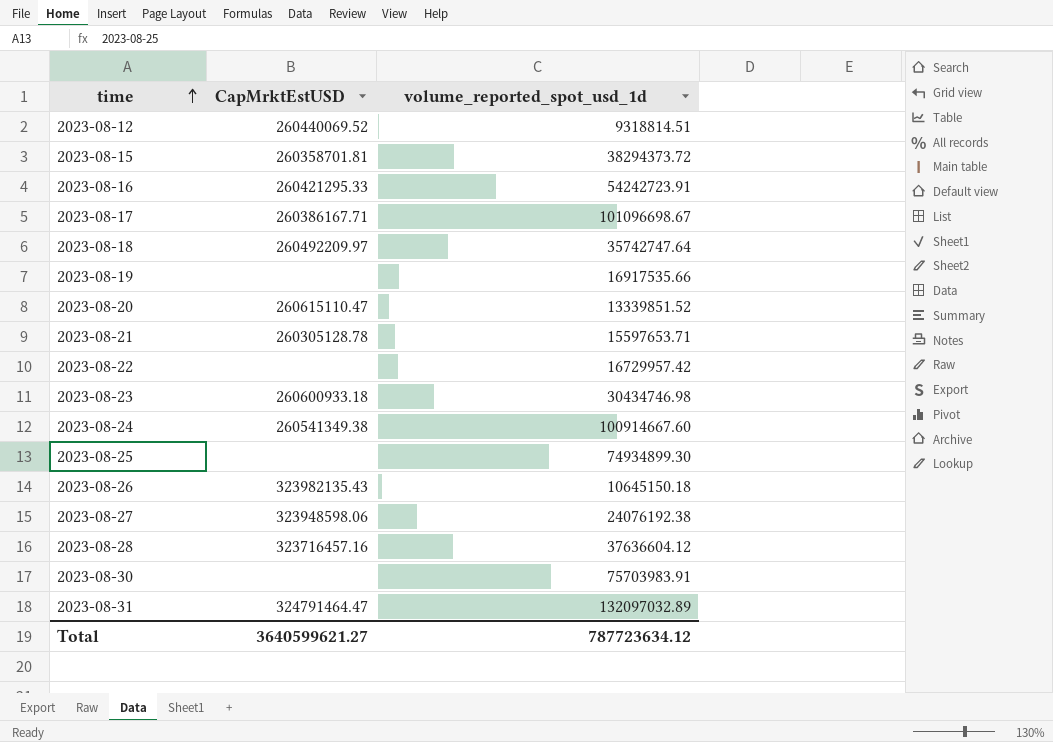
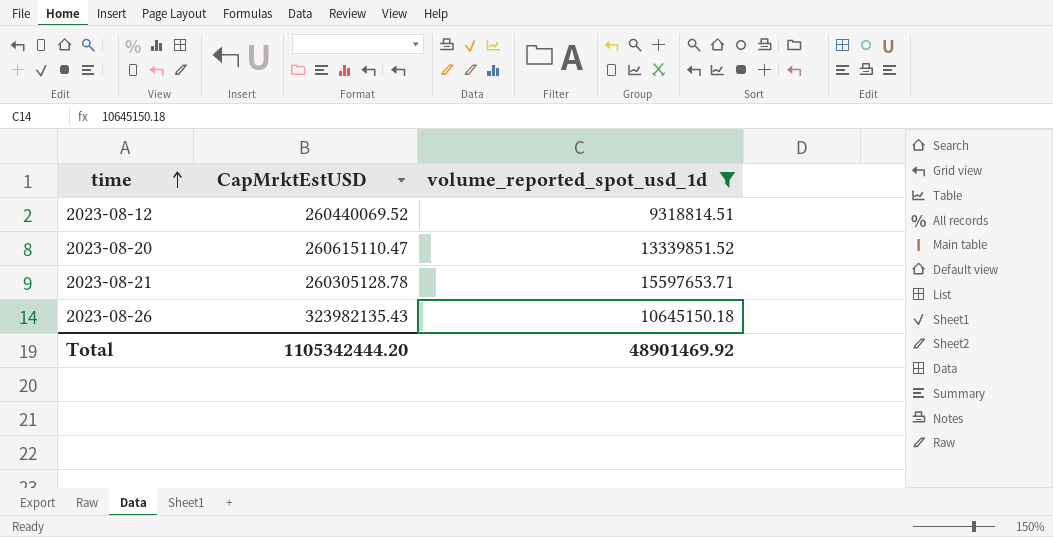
filter: none -> volume_reported_spot_usd_1d <= 15597653.71
Total | CapMrktEstUSD: 3640599621.27 -> 1105342444.20
Total | volume_reported_spot_usd_1d: 787723634.12 -> 48901469.92

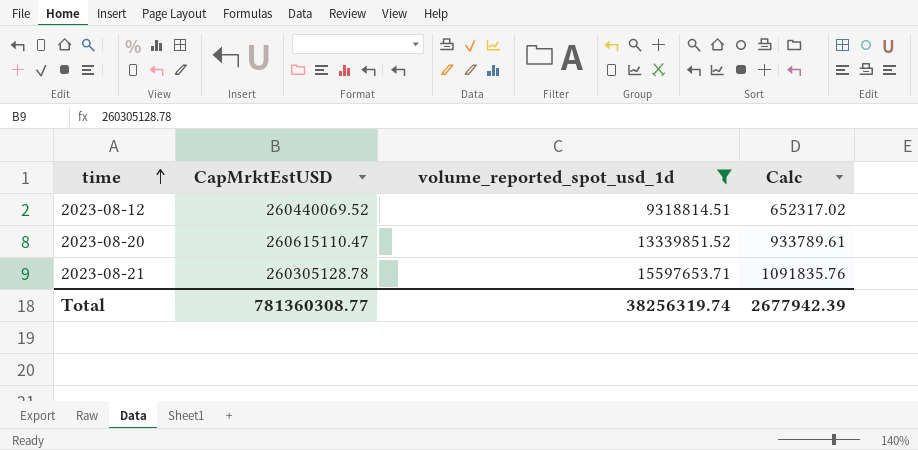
column Calc | formula: none -> [volume_reported_spot_usd_1d] * 0.07
row 2023-08-26: 323982135.43 | 10645150.18 -> none
Total | CapMrktEstUSD: 1105342444.20 -> 781360308.77
Total | volume_reported_spot_usd_1d: 48901469.92 -> 38256319.74

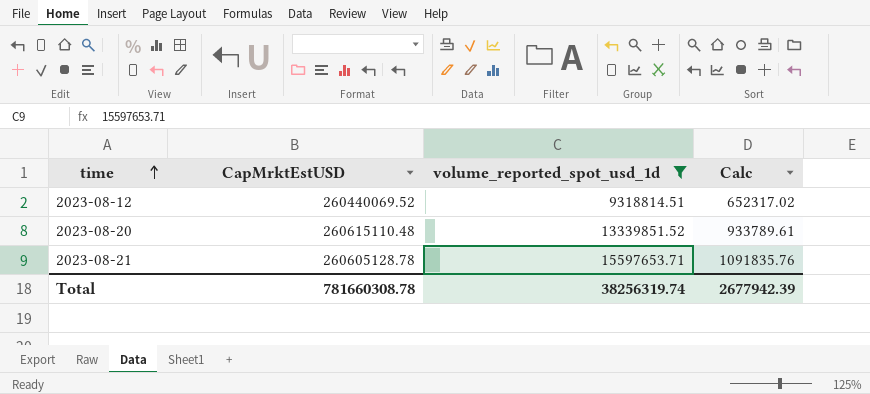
2023-08-20 | CapMrktEstUSD: 260615110.47 -> 260615110.48
2023-08-21 | CapMrktEstUSD: 260305128.78 -> 260605128.78
Total | CapMrktEstUSD: 781360308.77 -> 781660308.78

